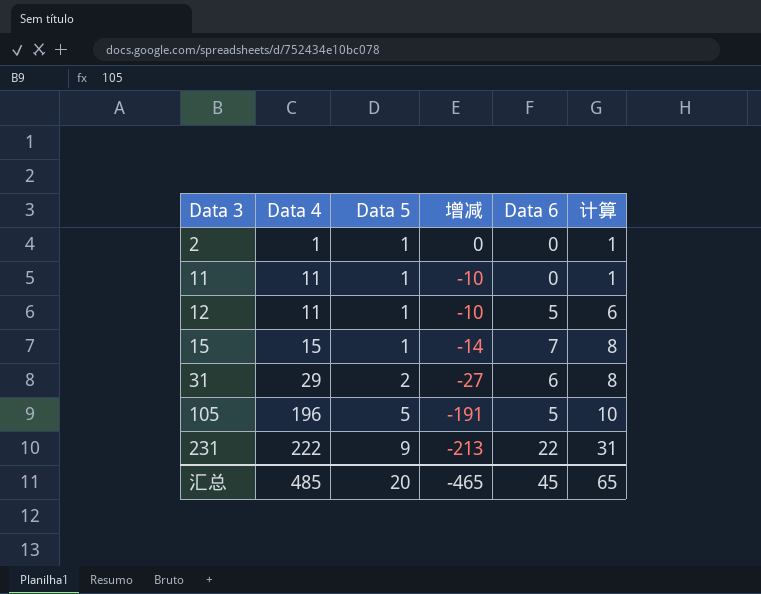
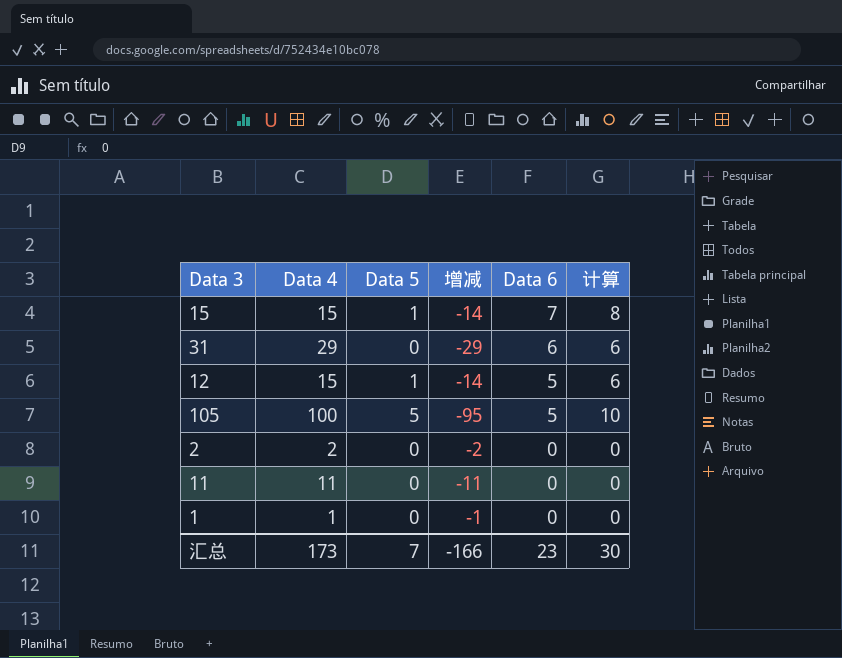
row order: Data 3 ascending -> Data 6 descending
row 231: 222 | 9 | -213 | 22 | 31 -> none
31 | Data 5: 2 -> 0
31 | 增减: -27 -> -29
31 | 计算: 8 -> 6
12 | Data 4: 11 -> 15
12 | 增减: -10 -> -14
105 | Data 4: 196 -> 100
105 | 增减: -191 -> -95
2 | Data 4: 1 -> 2
2 | Data 5: 1 -> 0
2 | 增减: 0 -> -2
2 | 计算: 1 -> 0
11 | Data 5: 1 -> 0
11 | 增减: -10 -> -11
11 | 计算: 1 -> 0
row 1: none -> 1 | 0 | -1 | 0 | 0
汇总 | Data 4: 485 -> 173
汇总 | Data 5: 20 -> 7
汇总 | 增减: -465 -> -166
汇总 | Data 6: 45 -> 23
汇总 | 计算: 65 -> 30

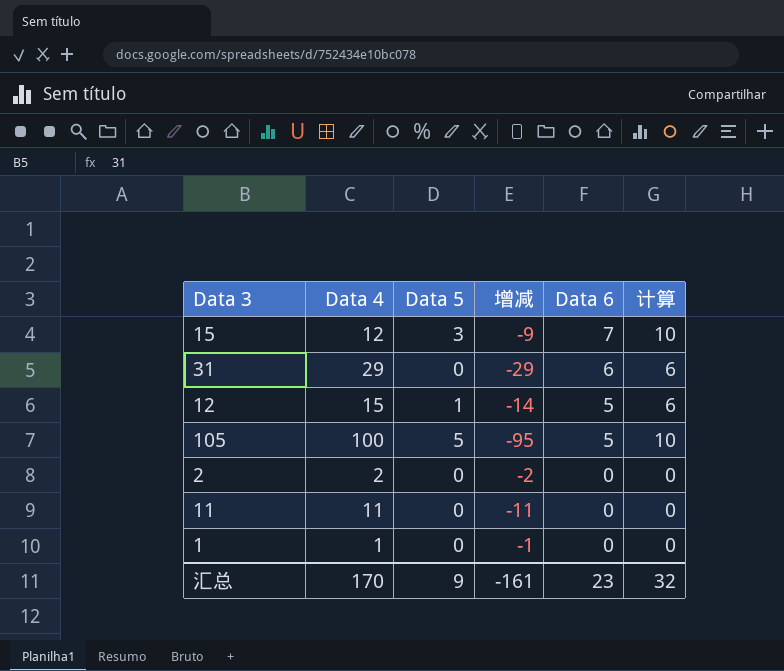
15 | Data 4: 15 -> 12
15 | Data 5: 1 -> 3
15 | 增减: -14 -> -9
15 | 计算: 8 -> 10
汇总 | Data 4: 173 -> 170
汇总 | Data 5: 7 -> 9
汇总 | 增减: -166 -> -161
汇总 | 计算: 30 -> 32

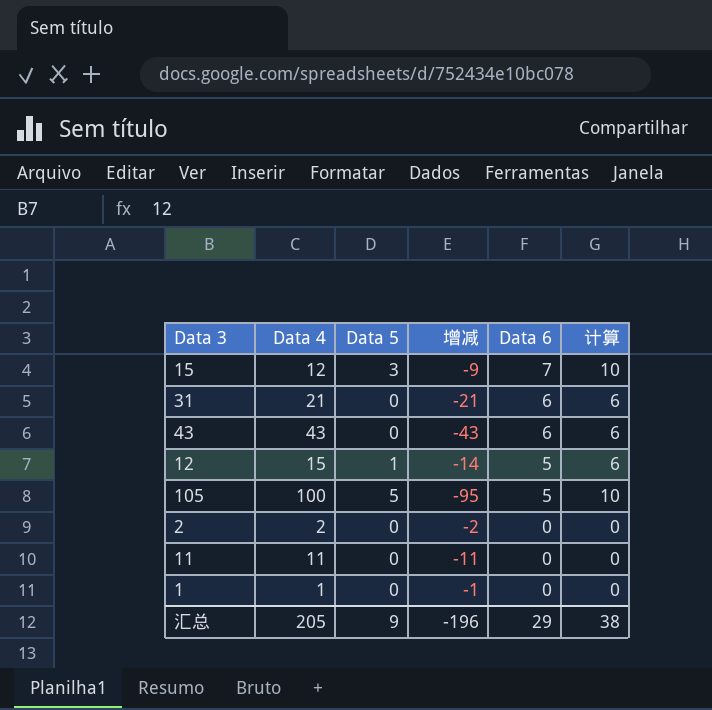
31 | Data 4: 29 -> 21
31 | 增减: -29 -> -21
row 43: none -> 43 | 0 | -43 | 6 | 6
汇总 | Data 4: 170 -> 205
汇总 | 增减: -161 -> -196
汇总 | Data 6: 23 -> 29
汇总 | 计算: 32 -> 38

